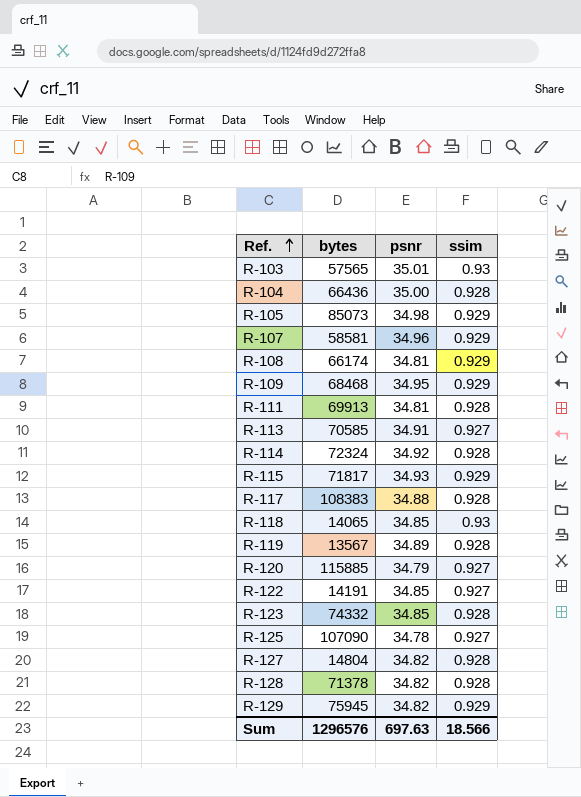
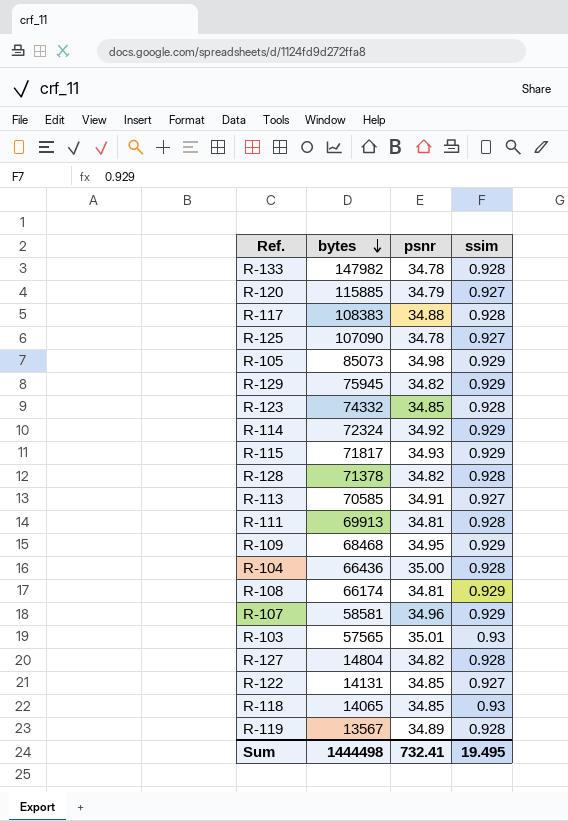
row order: Ref. ascending -> bytes descending
row R-133: none -> 147982 | 34.78 | 0.928
R-114 | ssim: 0.928 -> 0.929
R-122 | bytes: 14191 -> 14131
Sum | bytes: 1296576 -> 1444498
Sum | psnr: 697.63 -> 732.41
Sum | ssim: 18.566 -> 19.495

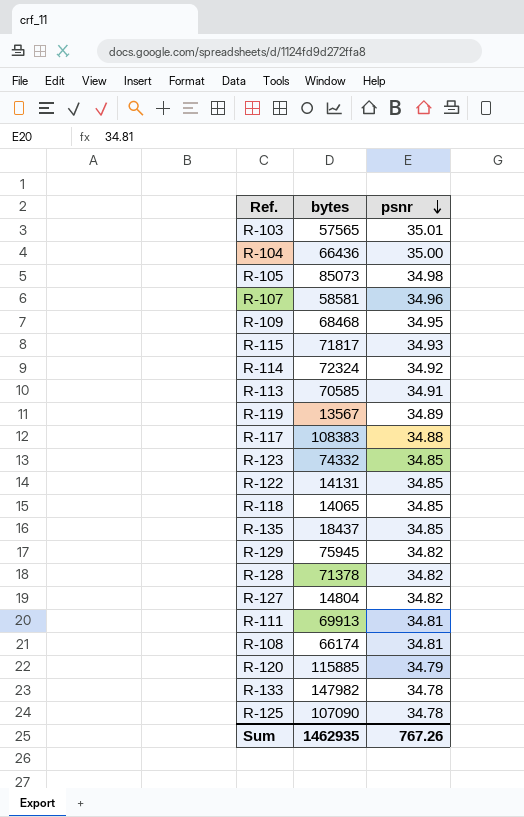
row order: bytes descending -> psnr descending
column ssim | position: 4 -> none
row R-135: none -> 18437 | 34.85
Sum | bytes: 1444498 -> 1462935
Sum | psnr: 732.41 -> 767.26

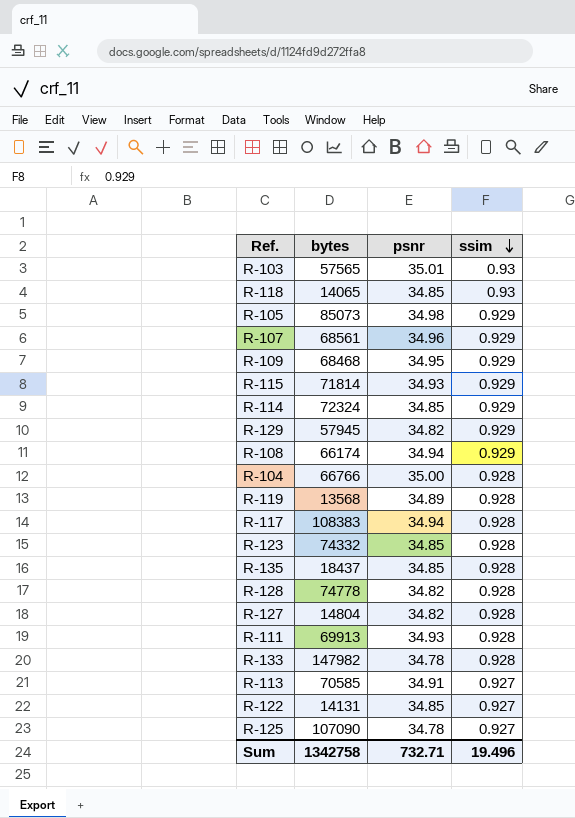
row order: psnr descending -> ssim descending
column ssim | position: none -> 4
row R-120: 115885 | 34.79 -> none
R-107 | bytes: 58581 -> 68561
R-115 | bytes: 71817 -> 71814
R-114 | psnr: 34.92 -> 34.85
R-129 | bytes: 75945 -> 57945
R-108 | psnr: 34.81 -> 34.94
R-104 | bytes: 66436 -> 66766
R-119 | bytes: 13567 -> 13568
R-117 | psnr: 34.88 -> 34.94
R-128 | bytes: 71378 -> 74778
R-111 | psnr: 34.81 -> 34.93
Sum | bytes: 1462935 -> 1342758
Sum | psnr: 767.26 -> 732.71

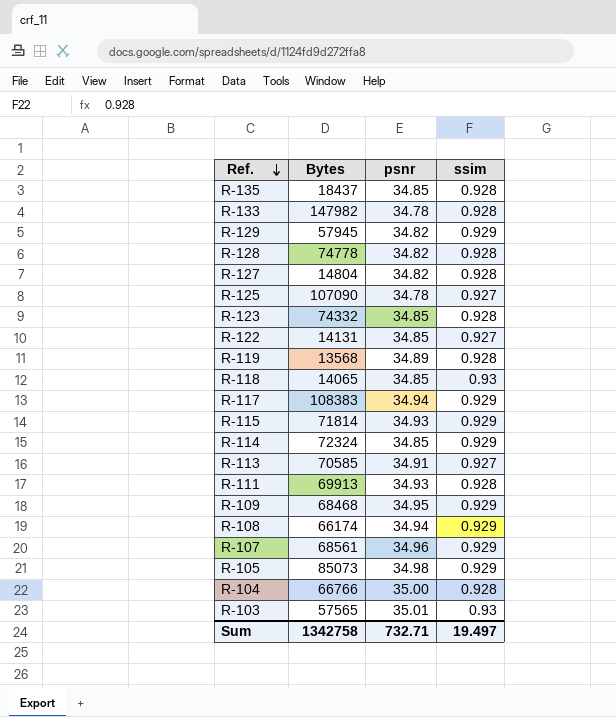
row order: ssim descending -> Ref. descending
column name: bytes -> Bytes
R-117 | ssim: 0.928 -> 0.929
Sum | ssim: 19.496 -> 19.497

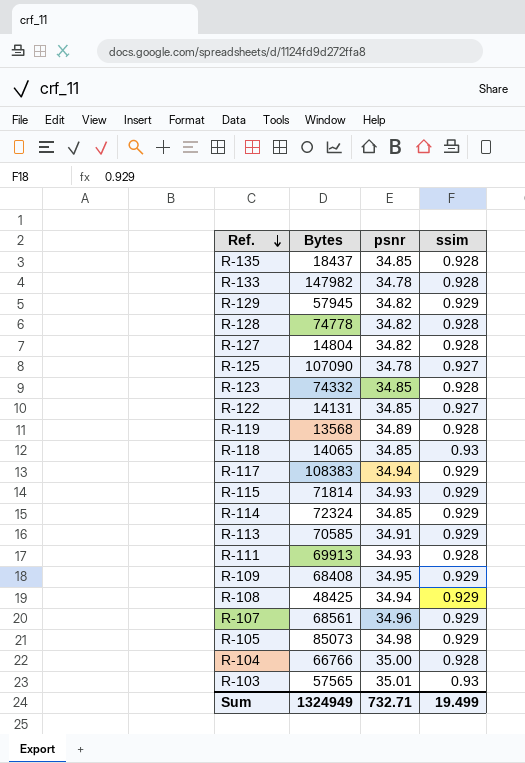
R-113 | ssim: 0.927 -> 0.929
R-109 | Bytes: 68468 -> 68408
R-108 | Bytes: 66174 -> 48425
Sum | Bytes: 1342758 -> 1324949
Sum | ssim: 19.497 -> 19.499

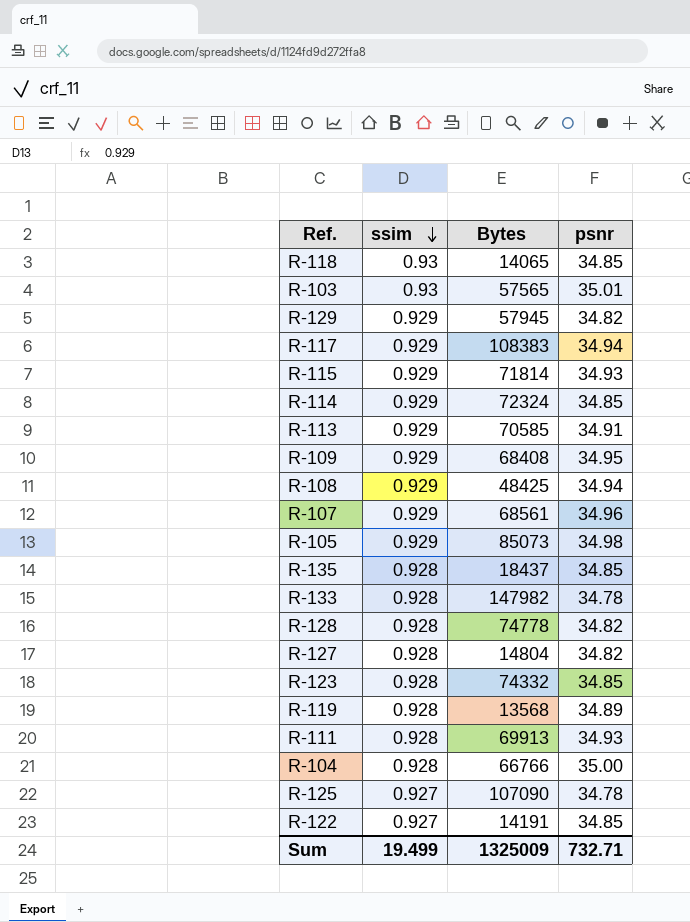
row order: Ref. descending -> ssim descending
column ssim | position: 4 -> 2
R-122 | Bytes: 14131 -> 14191
Sum | Bytes: 1324949 -> 1325009

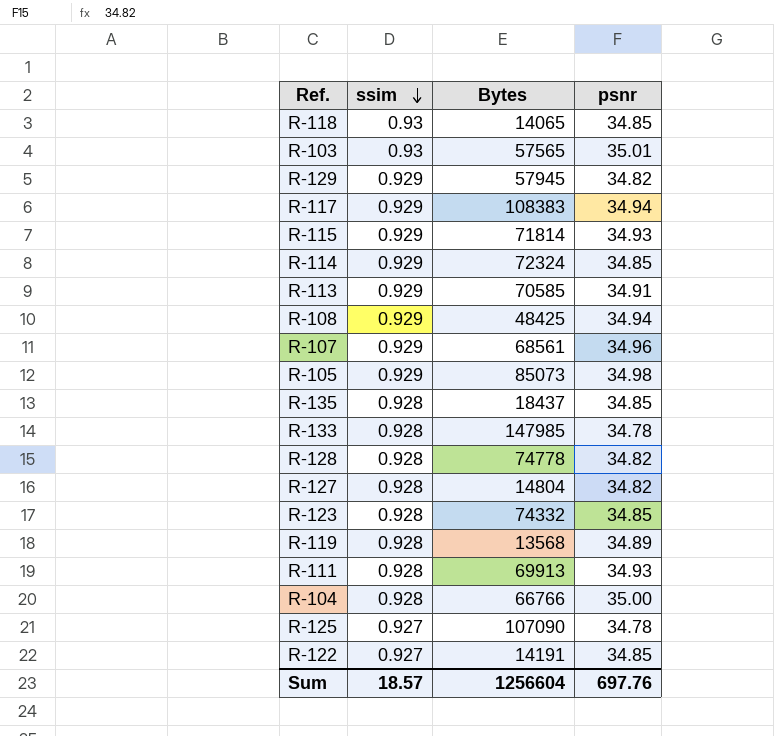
row R-109: 0.929 | 68408 | 34.95 -> none
R-133 | Bytes: 147982 -> 147985
Sum | ssim: 19.499 -> 18.57
Sum | Bytes: 1325009 -> 1256604
Sum | psnr: 732.71 -> 697.76

